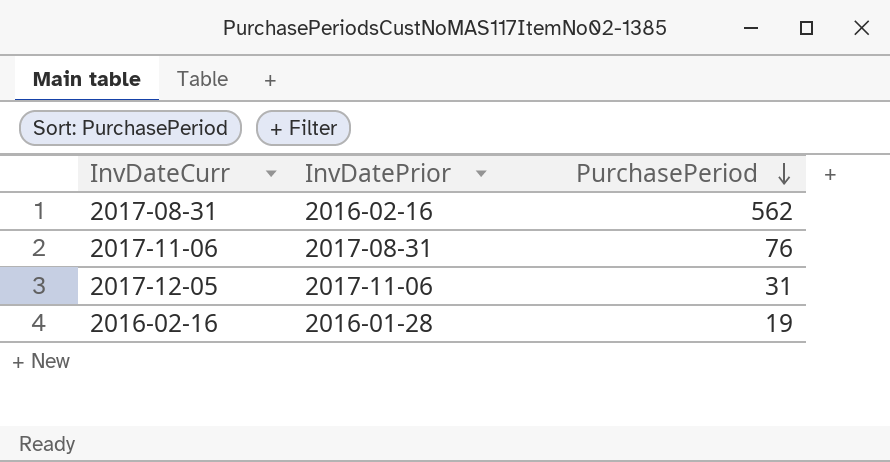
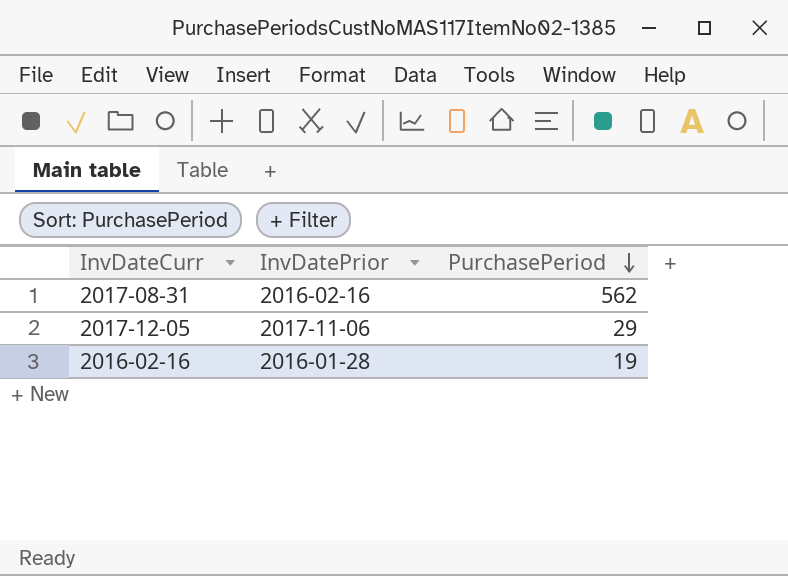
row 2017-11-06: 2017-08-31 | 76 -> none
2017-12-05 | PurchasePeriod: 31 -> 29

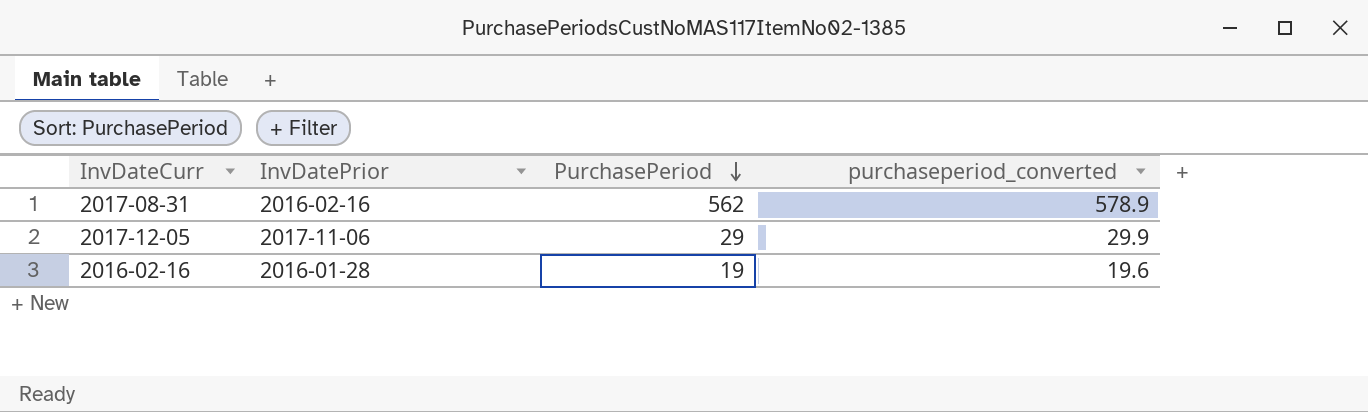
column purchaseperiod_converted | formula: none -> [PurchasePeriod] * 1.03

